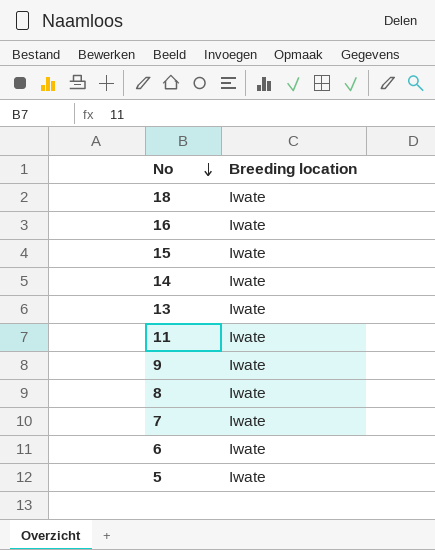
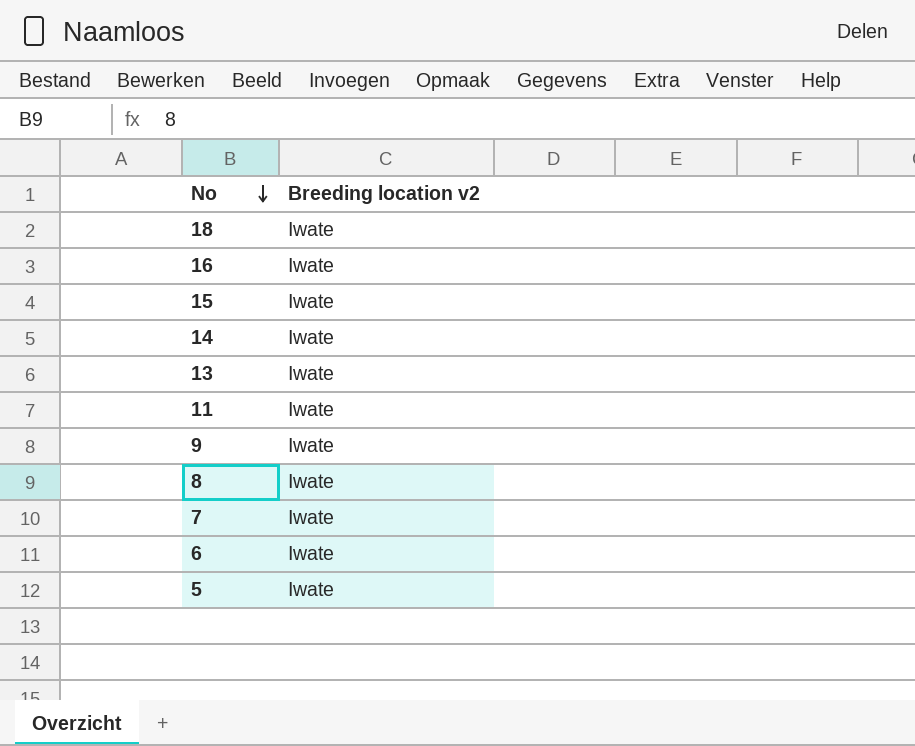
column name: Breeding location -> Breeding location v2

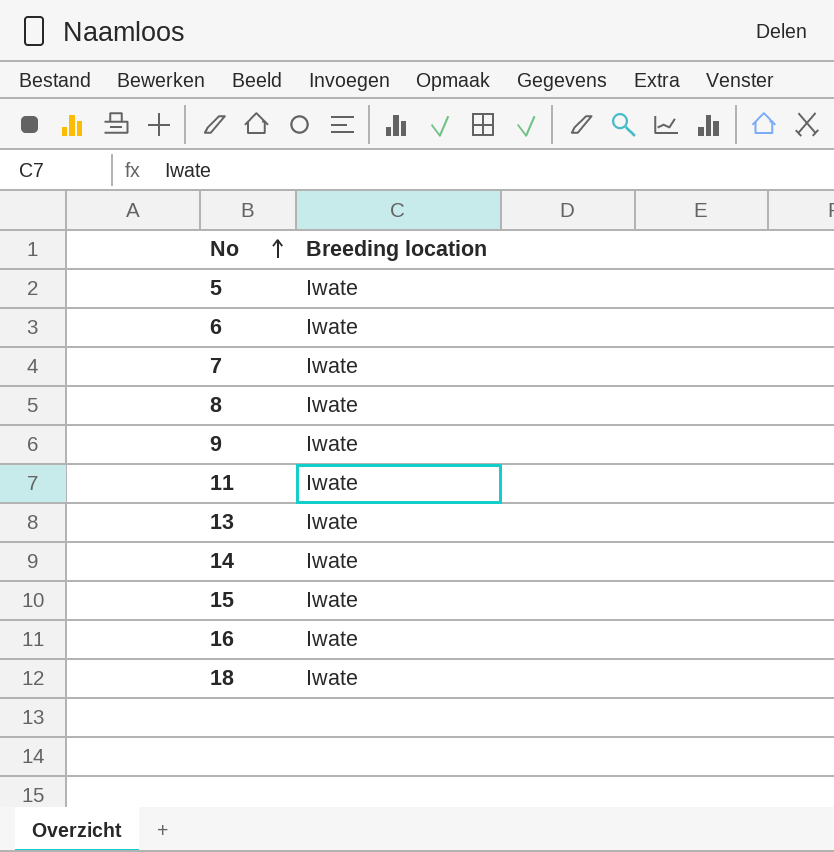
row order: No descending -> No ascending
column name: Breeding location v2 -> Breeding location

